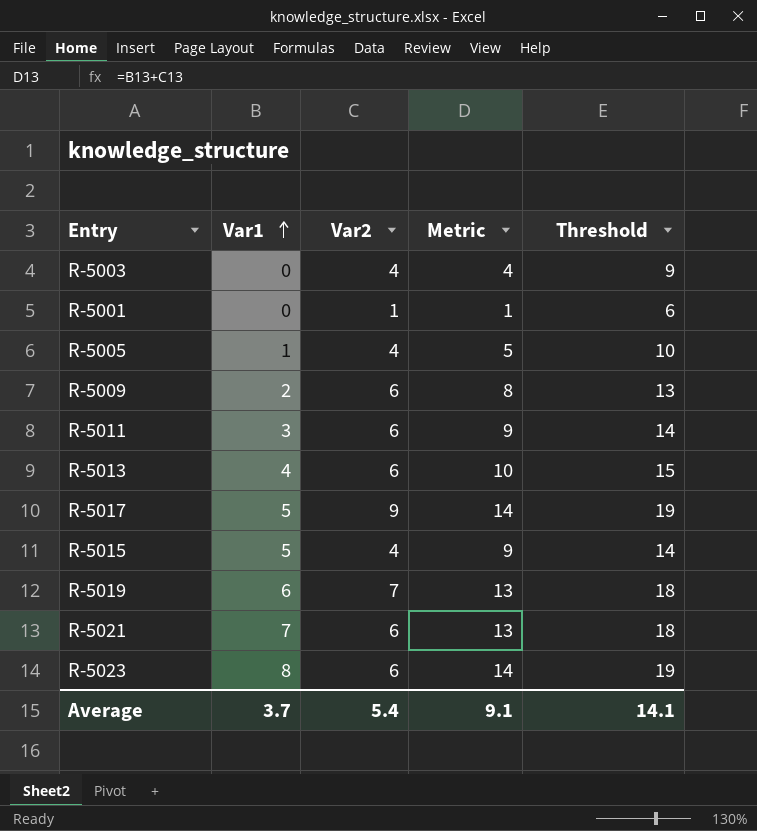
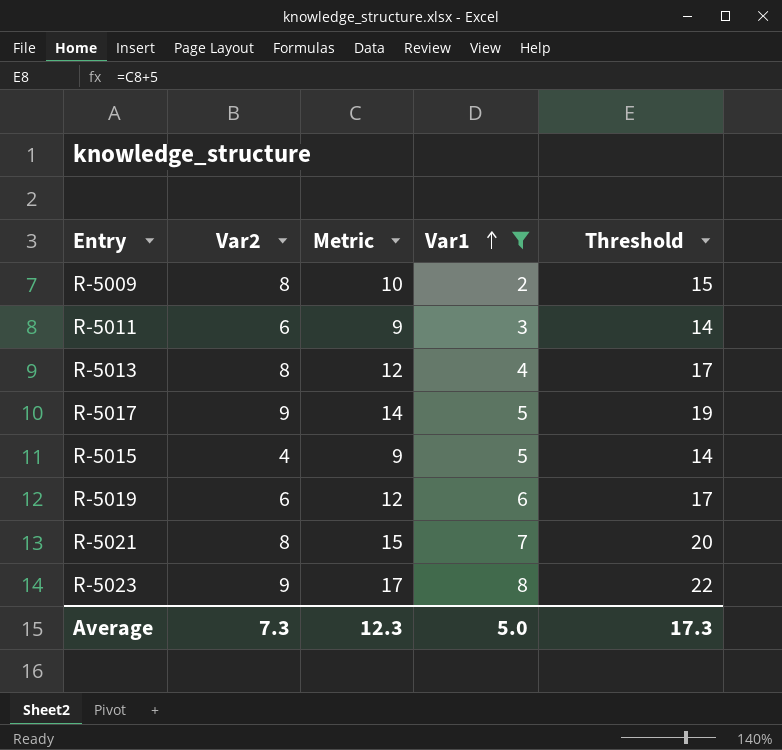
filter: none -> Var1 >= 2
column Var1 | position: 2 -> 4
R-5009 | Var2: 6 -> 8
R-5009 | Metric: 8 -> 10
R-5009 | Threshold: 13 -> 15
R-5013 | Var2: 6 -> 8
R-5013 | Metric: 10 -> 12
R-5013 | Threshold: 15 -> 17
R-5019 | Var2: 7 -> 6
R-5019 | Metric: 13 -> 12
R-5019 | Threshold: 18 -> 17
R-5021 | Var2: 6 -> 8
R-5021 | Metric: 13 -> 15
R-5021 | Threshold: 18 -> 20
R-5023 | Var2: 6 -> 9
R-5023 | Metric: 14 -> 17
R-5023 | Threshold: 19 -> 22
Average | Var2: 5.4 -> 7.3
Average | Metric: 9.1 -> 12.3
Average | Var1: 3.7 -> 5.0
Average | Threshold: 14.1 -> 17.3

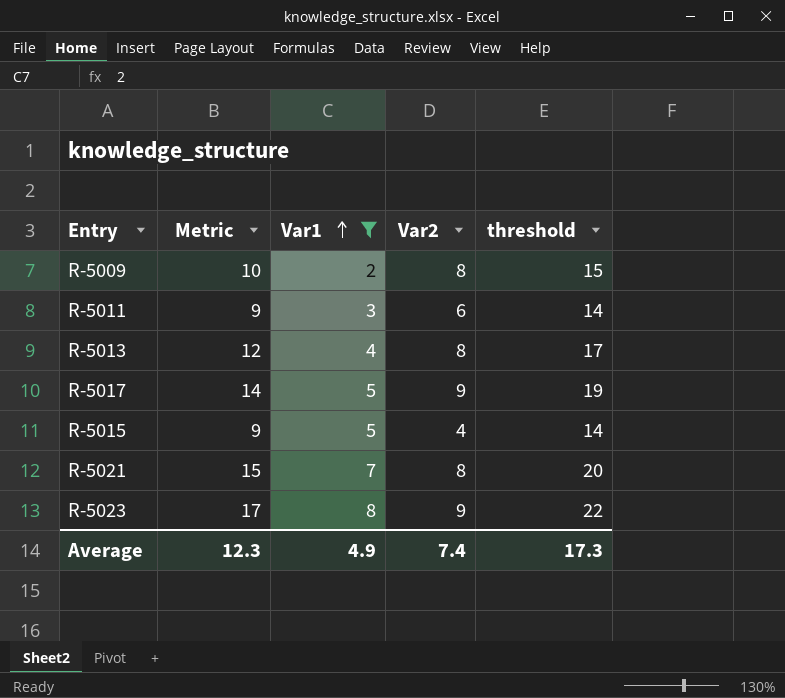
column Var2 | position: 2 -> 4
column name: Threshold -> threshold
row R-5019: 6 | 12 | 6 | 17 -> none
Average | Var1: 5.0 -> 4.9
Average | Var2: 7.3 -> 7.4

